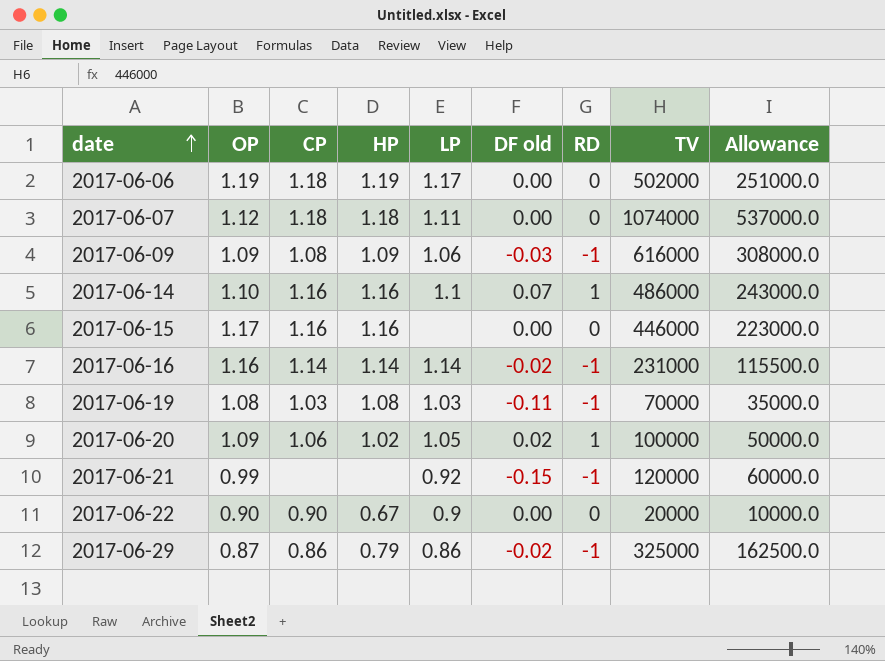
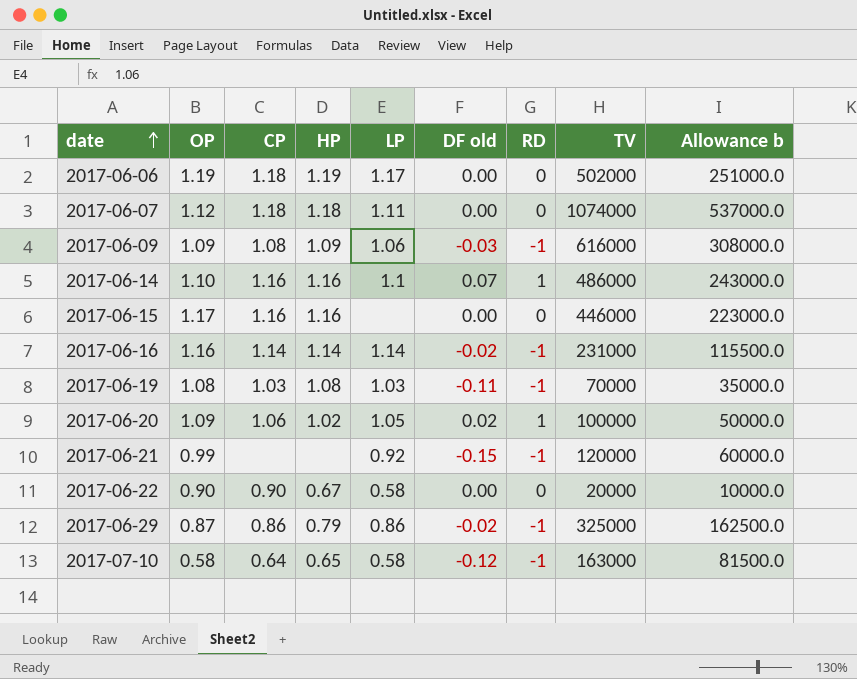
column name: Allowance -> Allowance b
2017-06-22 | LP: 0.9 -> 0.58
row 2017-07-10: none -> 0.58 | 0.64 | 0.65 | 0.58 | -0.12 | -1 | 163000 | 81500.0

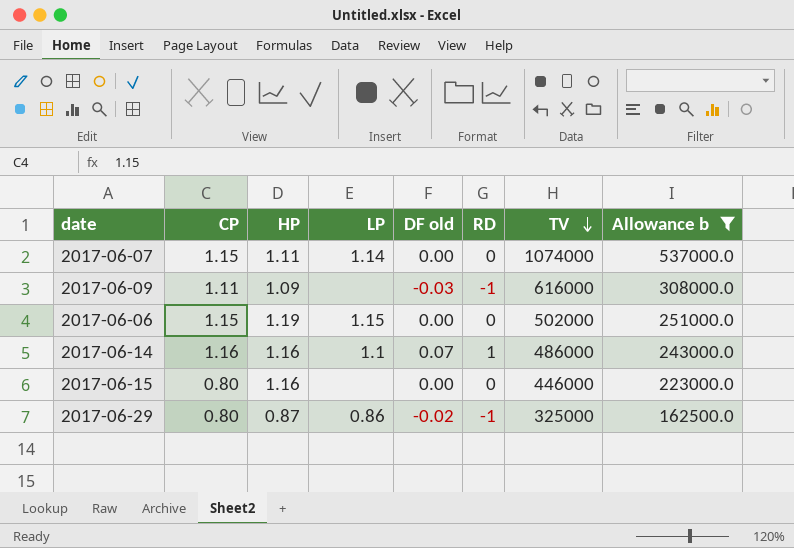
filter: none -> Allowance b >= 162500.0
row order: date ascending -> TV descending
column OP | position: 2 -> none
2017-06-07 | CP: 1.18 -> 1.15
2017-06-07 | HP: 1.18 -> 1.11
2017-06-07 | LP: 1.11 -> 1.14
2017-06-09 | CP: 1.08 -> 1.11
2017-06-09 | LP: 1.06 -> none
2017-06-06 | CP: 1.18 -> 1.15
2017-06-06 | LP: 1.17 -> 1.15
2017-06-15 | CP: 1.16 -> 0.80
2017-06-29 | CP: 0.86 -> 0.80
2017-06-29 | HP: 0.79 -> 0.87

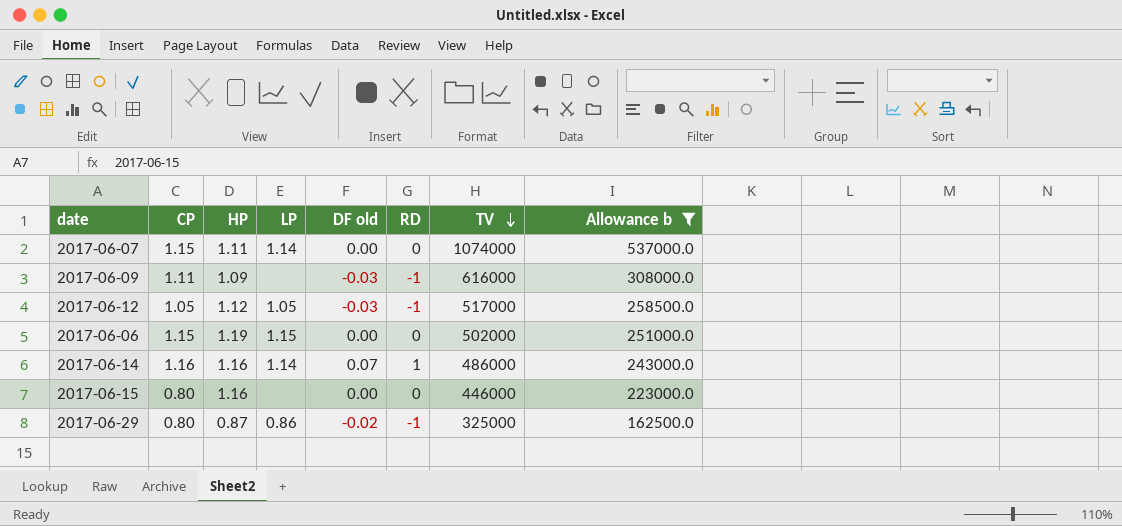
row 2017-06-12: none -> 1.05 | 1.12 | 1.05 | -0.03 | -1 | 517000 | 258500.0
2017-06-14 | LP: 1.1 -> 1.14

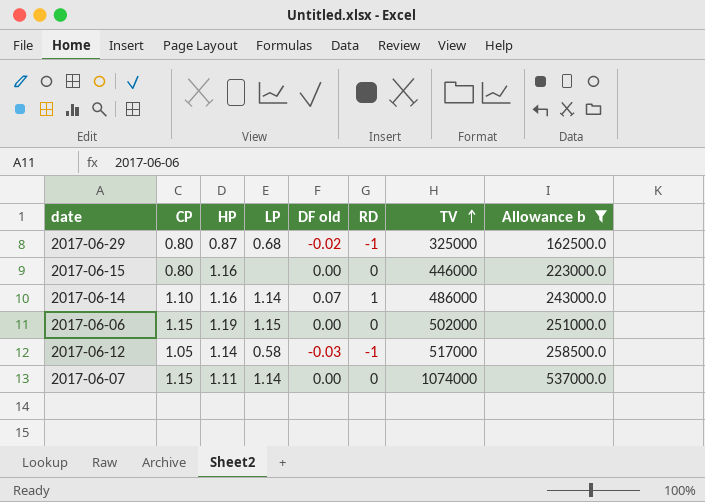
row order: TV descending -> TV ascending
row 2017-06-09: 1.11 | 1.09 | none | -0.03 | -1 | 616000 | 308000.0 -> none
2017-06-29 | LP: 0.86 -> 0.68
2017-06-14 | CP: 1.16 -> 1.10
2017-06-12 | HP: 1.12 -> 1.14
2017-06-12 | LP: 1.05 -> 0.58

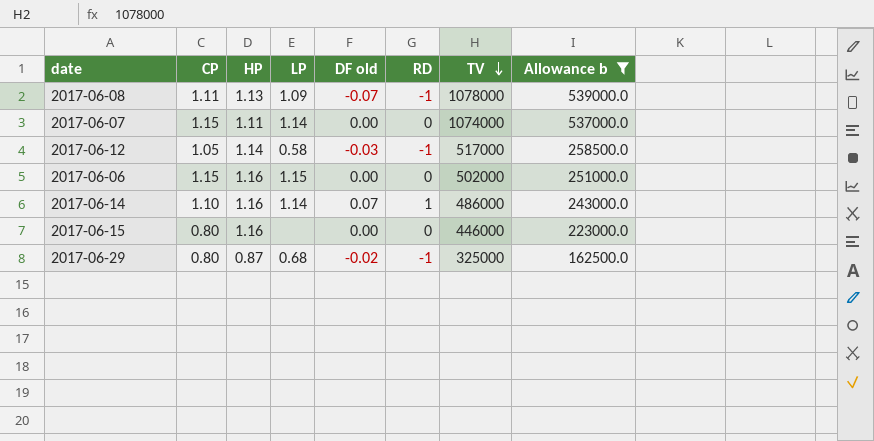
row order: TV ascending -> TV descending
row 2017-06-08: none -> 1.11 | 1.13 | 1.09 | -0.07 | -1 | 1078000 | 539000.0
2017-06-06 | HP: 1.19 -> 1.16

